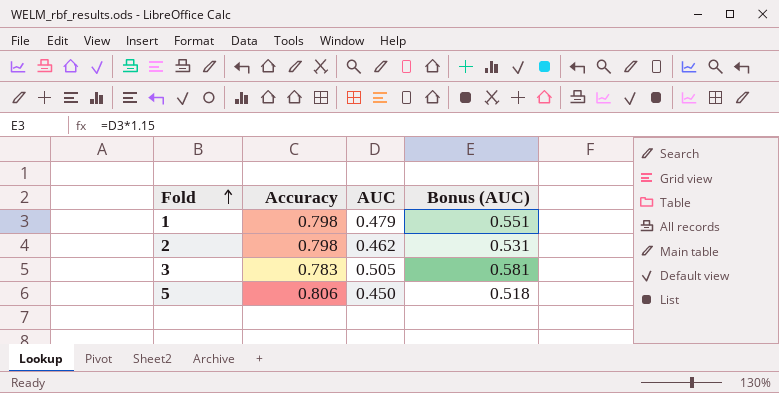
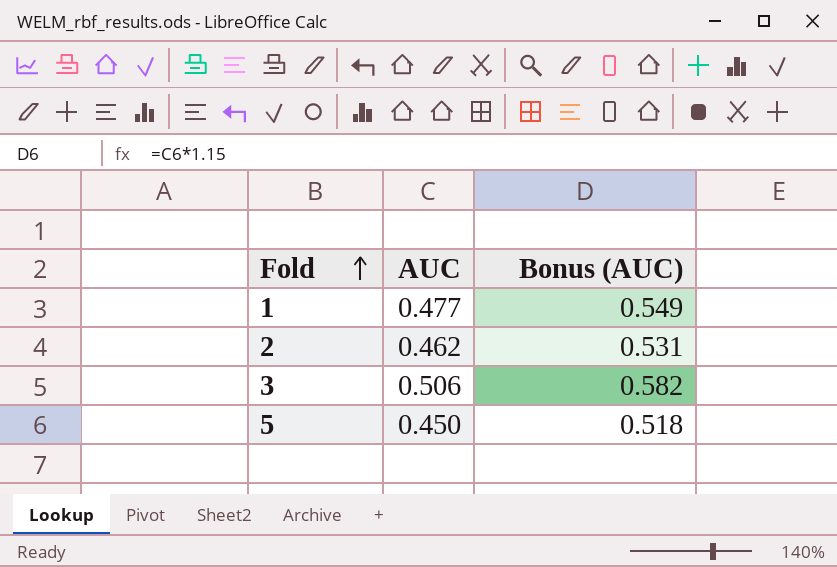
column Accuracy | position: 2 -> none
1 | AUC: 0.479 -> 0.477
1 | Bonus (AUC): 0.551 -> 0.549
3 | AUC: 0.505 -> 0.506
3 | Bonus (AUC): 0.581 -> 0.582

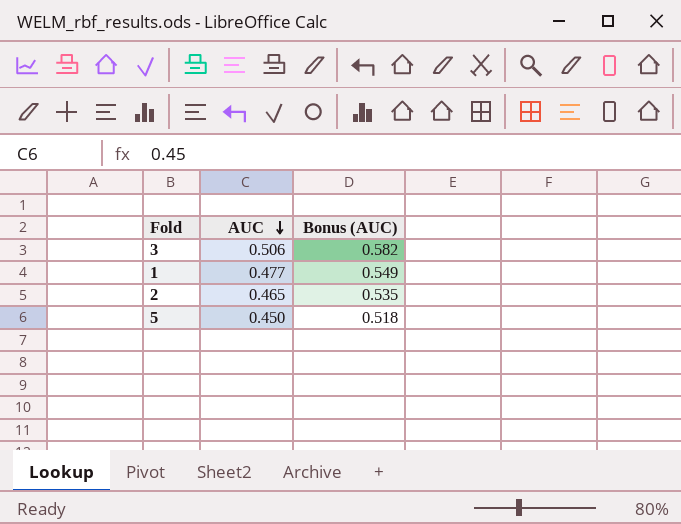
row order: Fold ascending -> AUC descending
2 | AUC: 0.462 -> 0.465
2 | Bonus (AUC): 0.531 -> 0.535

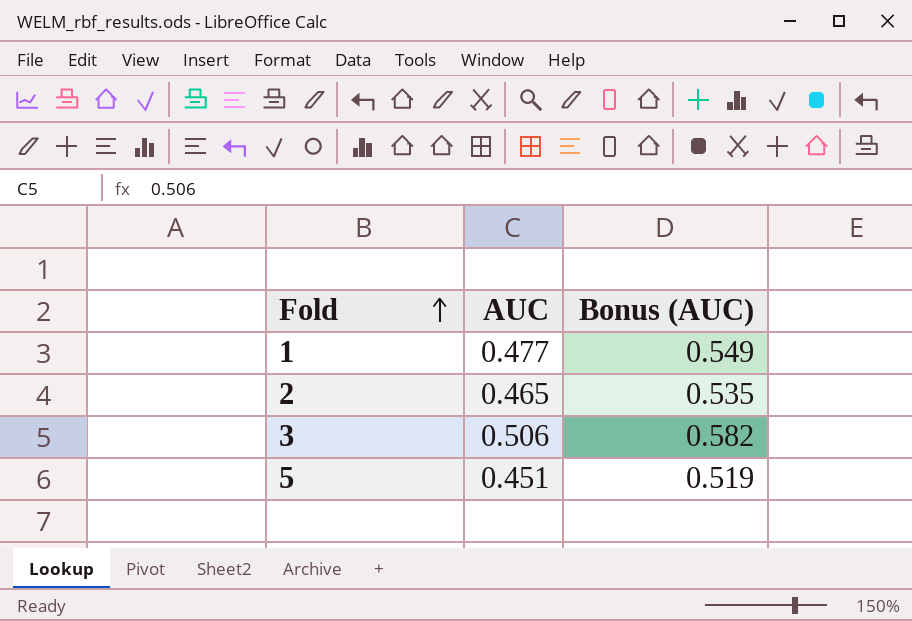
row order: AUC descending -> Fold ascending
5 | AUC: 0.450 -> 0.451
5 | Bonus (AUC): 0.518 -> 0.519

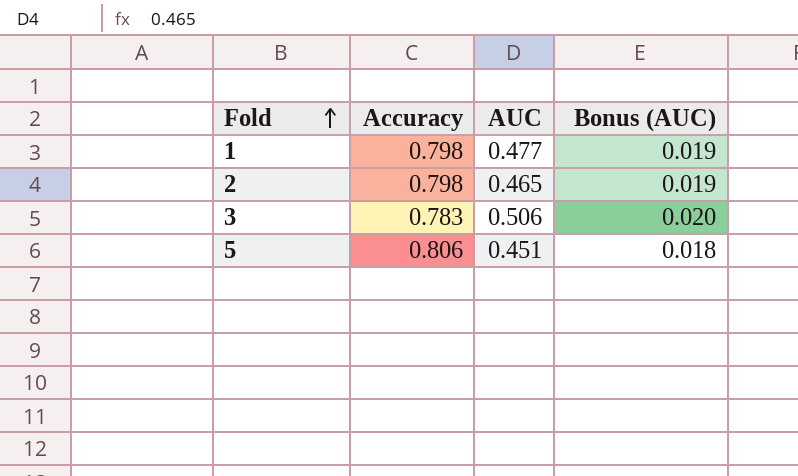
column Accuracy | position: none -> 2
column Bonus (AUC) | formula: [AUC] * 1.15 -> [AUC] * 0.04

